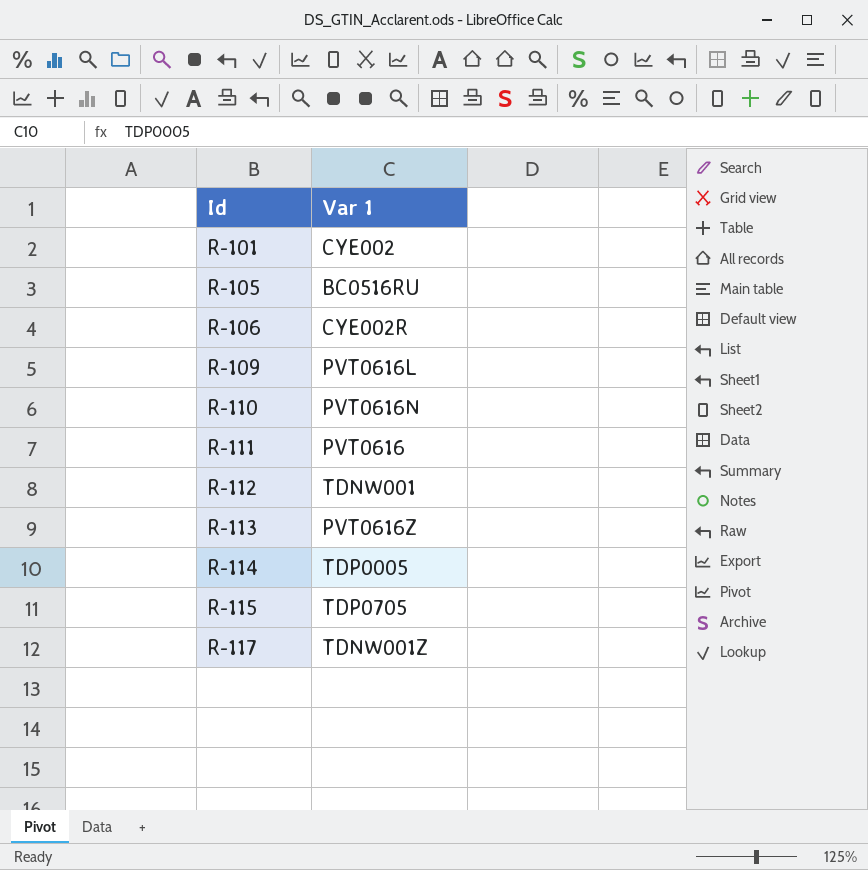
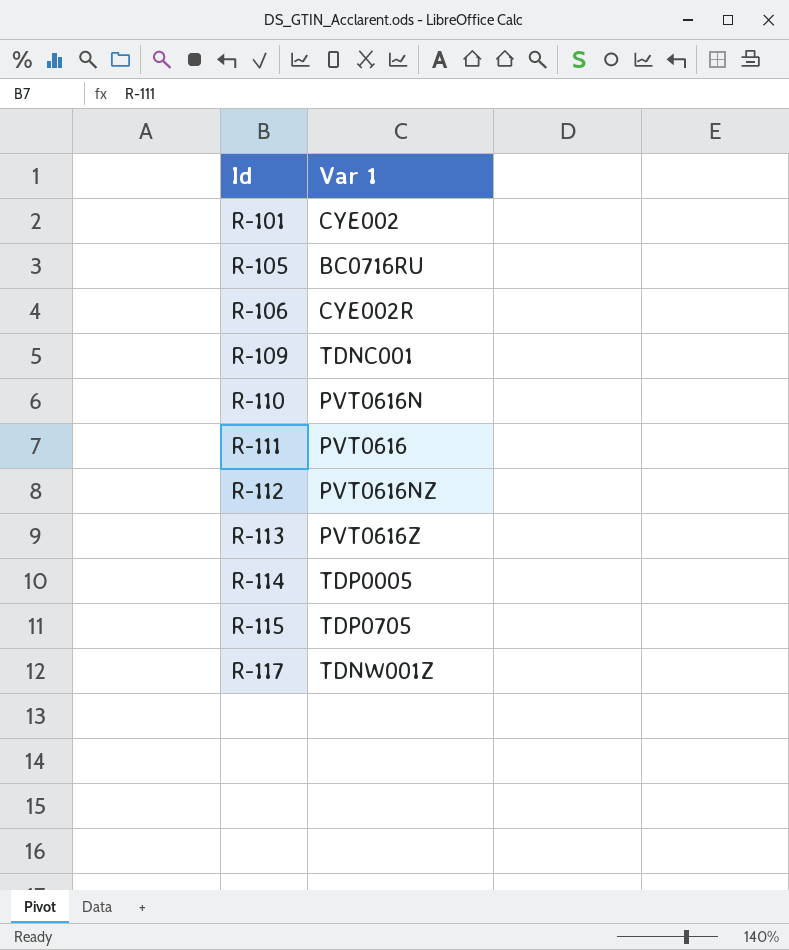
R-105 | Var 1: BC0516RU -> BC0716RU
R-109 | Var 1: PVT0616L -> TDNC001
R-112 | Var 1: TDNW001 -> PVT0616NZ

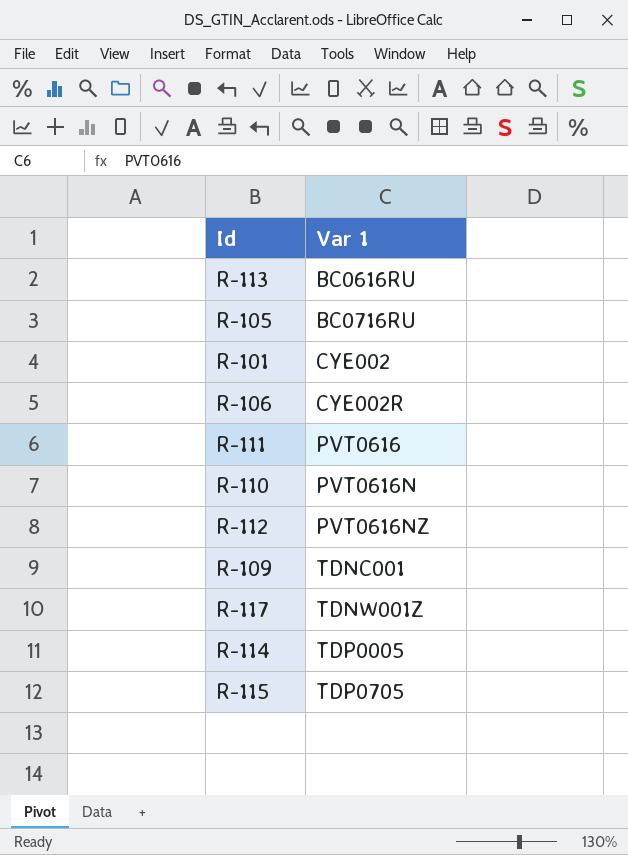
row order: Id ascending -> Var 1 ascending
R-113 | Var 1: PVT0616Z -> BC0616RU

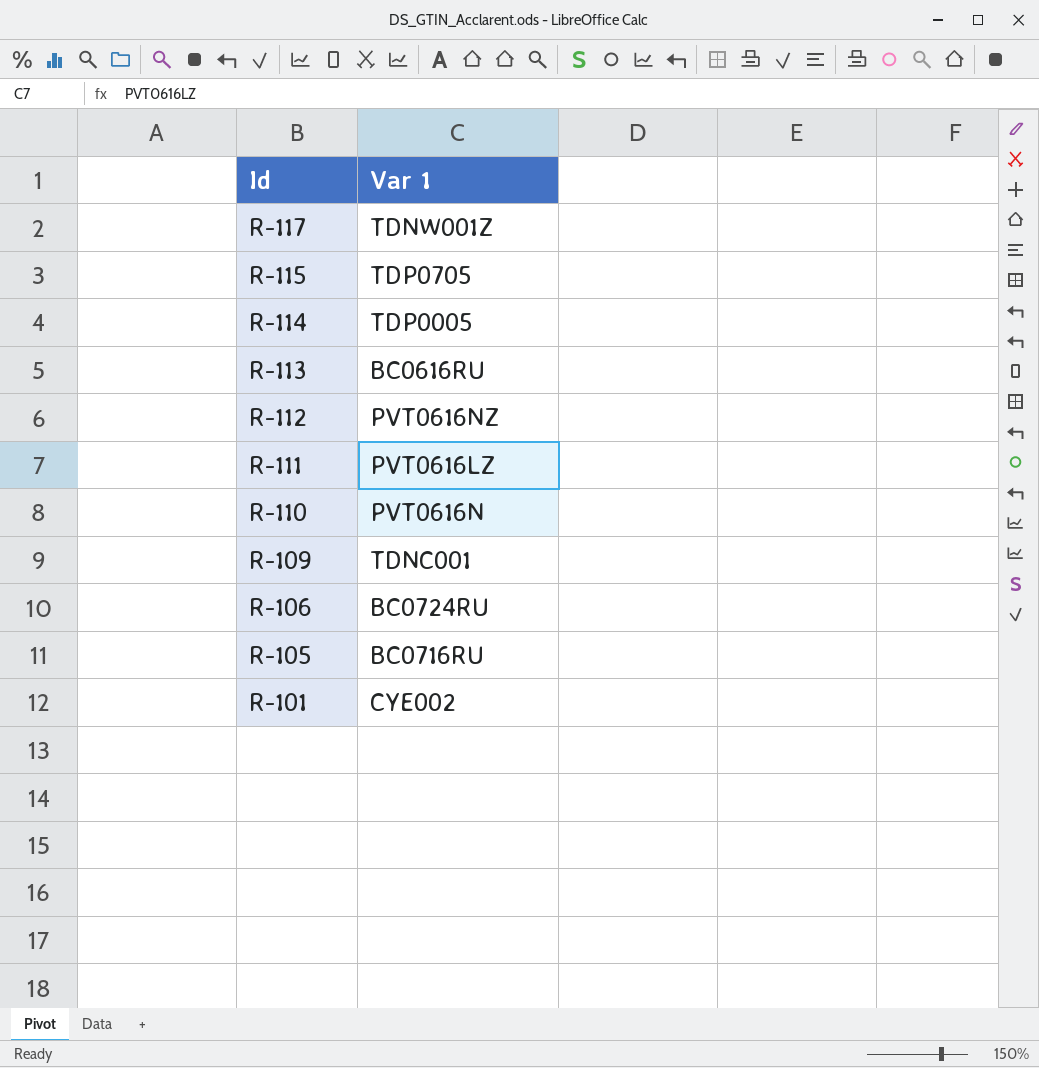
row order: Var 1 ascending -> Id descending
R-111 | Var 1: PVT0616 -> PVT0616LZ
R-106 | Var 1: CYE002R -> BC0724RU

